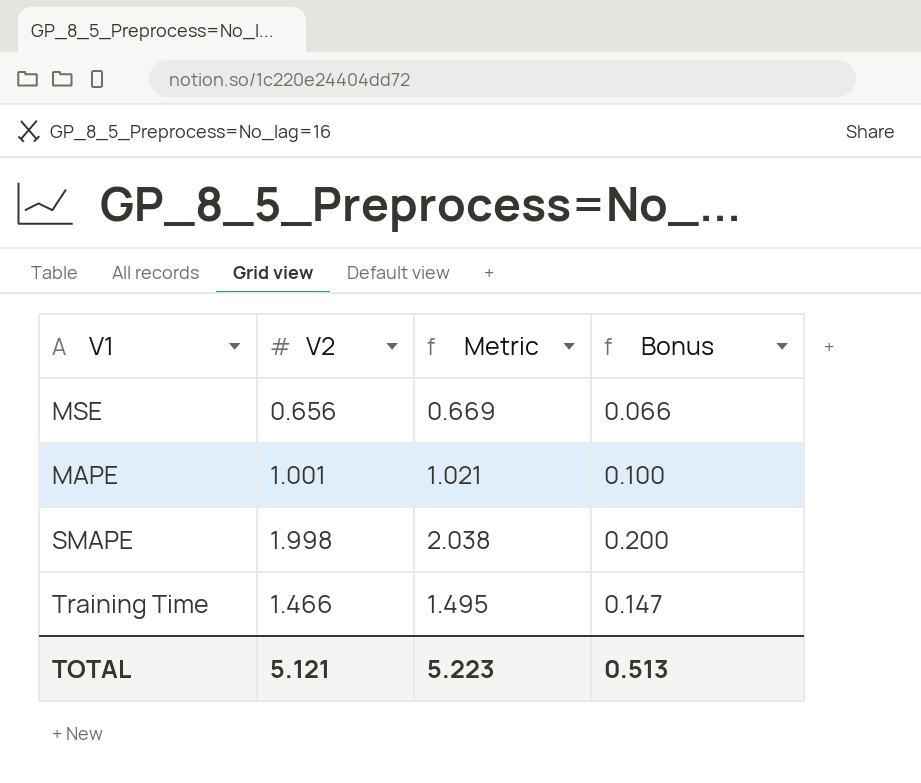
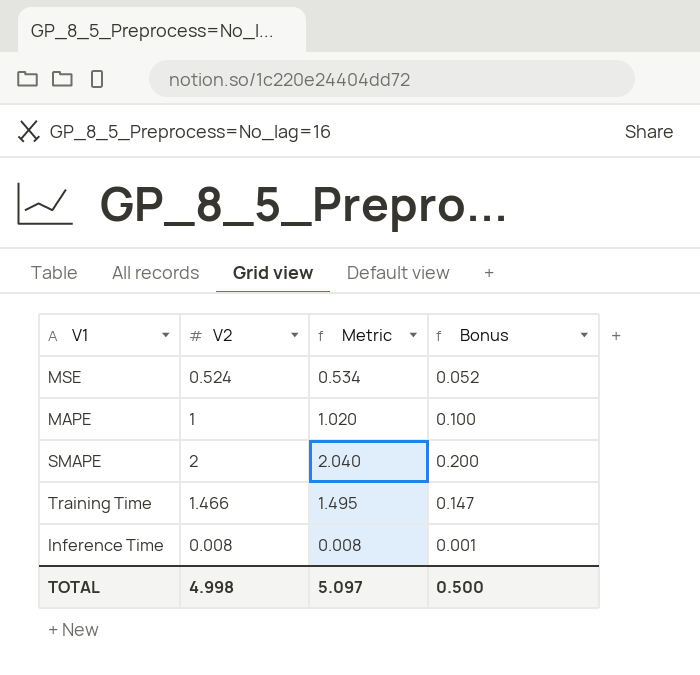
MSE | V2: 0.656 -> 0.524
MSE | Metric: 0.669 -> 0.534
MSE | Bonus: 0.066 -> 0.052
MAPE | V2: 1.001 -> 1
MAPE | Metric: 1.021 -> 1.020
SMAPE | V2: 1.998 -> 2
SMAPE | Metric: 2.038 -> 2.040
row Inference Time: none -> 0.008 | 0.008 | 0.001
TOTAL | V2: 5.121 -> 4.998
TOTAL | Metric: 5.223 -> 5.097
TOTAL | Bonus: 0.513 -> 0.500

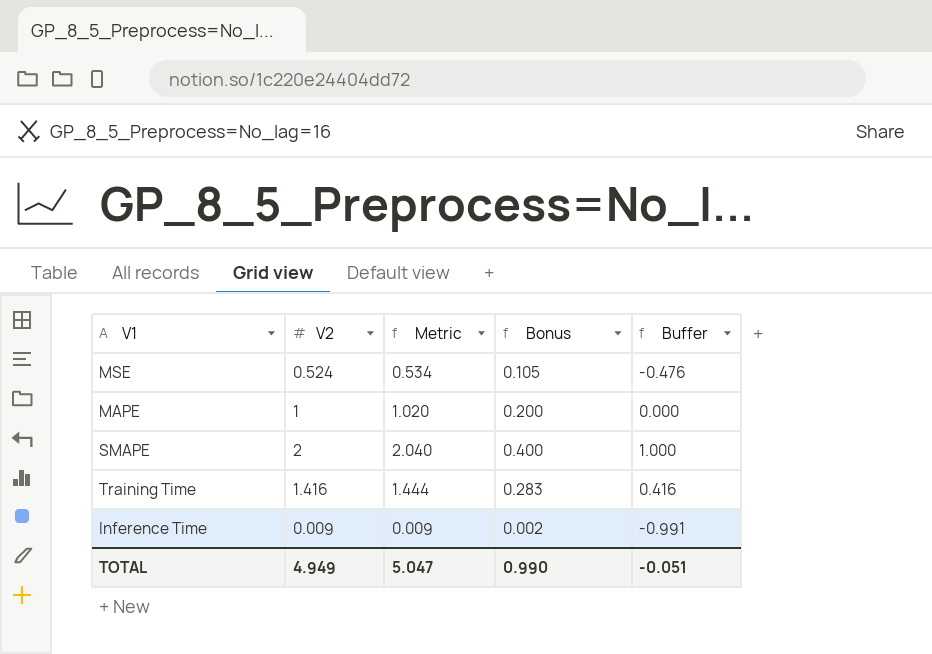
column Bonus | formula: [V2] * 0.1 -> [V2] * 0.2
column Buffer | formula: none -> [V2] - 1
Training Time | V2: 1.466 -> 1.416
Training Time | Metric: 1.495 -> 1.444
Inference Time | V2: 0.008 -> 0.009
Inference Time | Metric: 0.008 -> 0.009
TOTAL | V2: 4.998 -> 4.949
TOTAL | Metric: 5.097 -> 5.047
TOTAL | Bonus: 0.500 -> 0.990

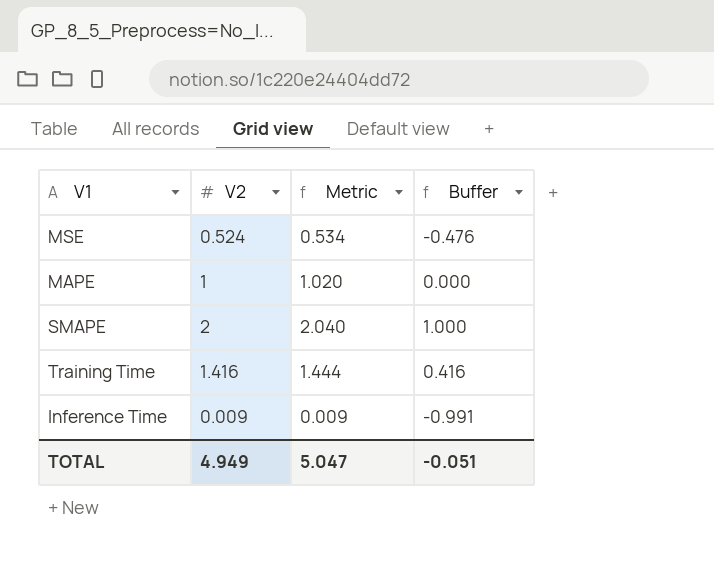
column Bonus | formula: [V2] * 0.2 -> none

